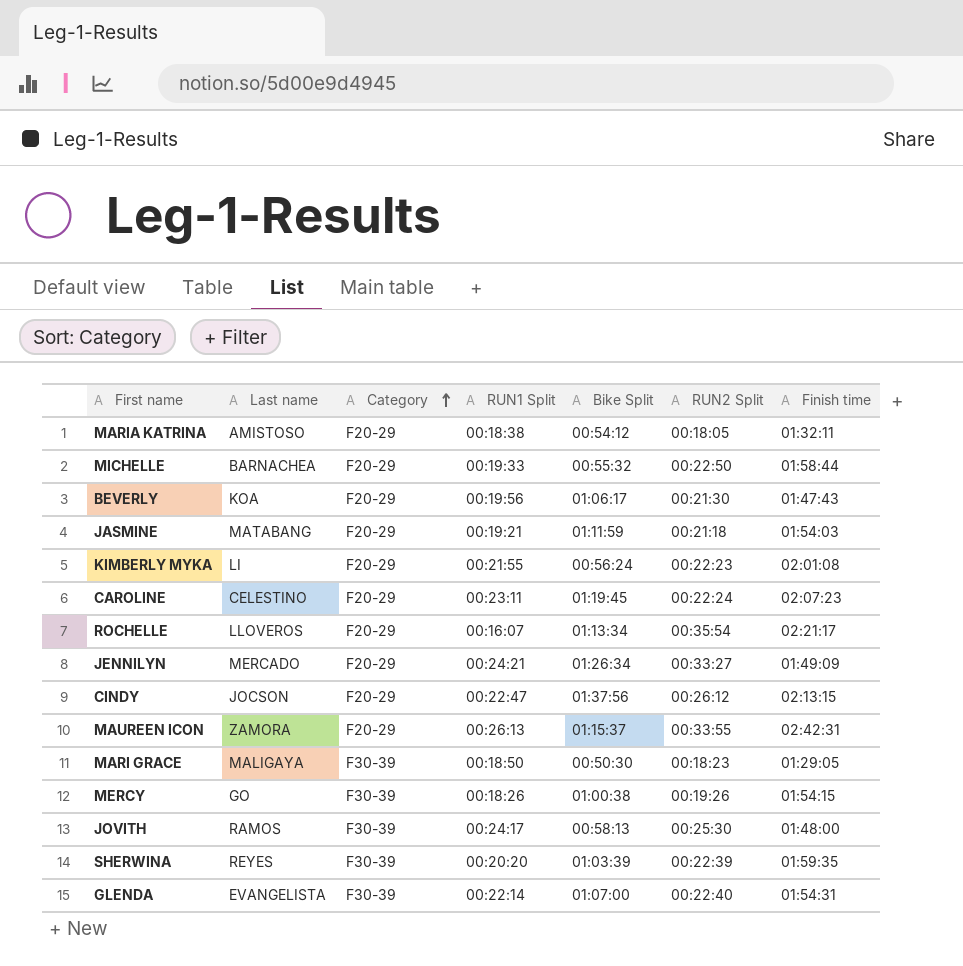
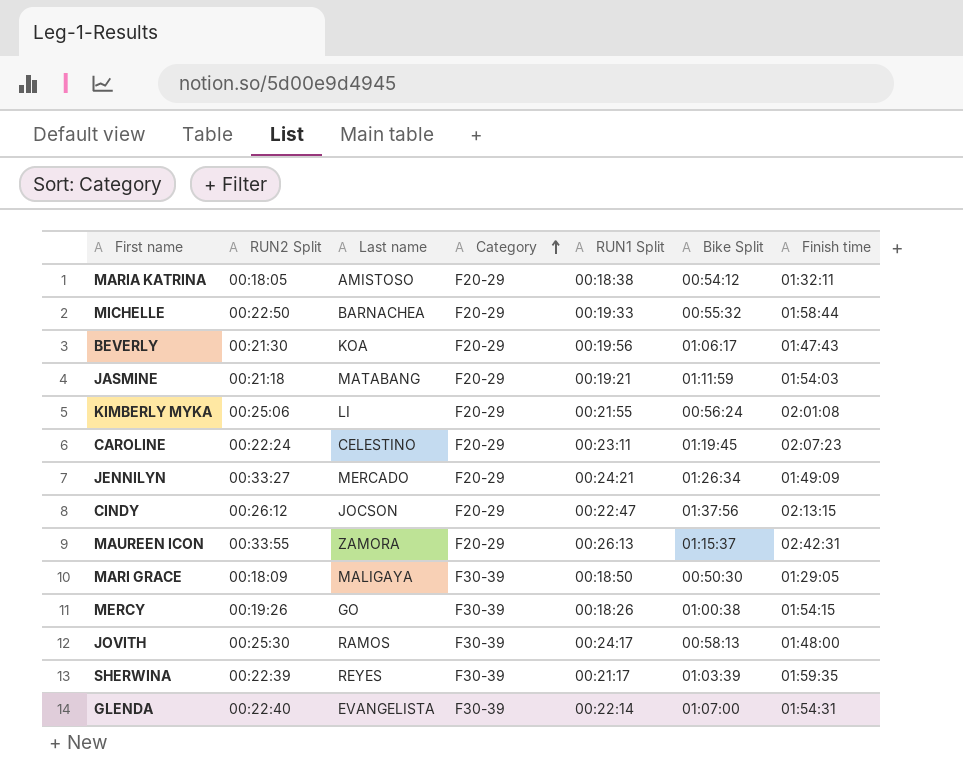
column RUN2 Split | position: 6 -> 2
row ROCHELLE: LLOVEROS | F20-29 | 00:16:07 | 01:13:34 | 00:35:54 | 02:21:17 -> none
KIMBERLY MYKA | RUN2 Split: 00:22:23 -> 00:25:06
MARI GRACE | RUN2 Split: 00:18:23 -> 00:18:09
SHERWINA | RUN1 Split: 00:20:20 -> 00:21:17

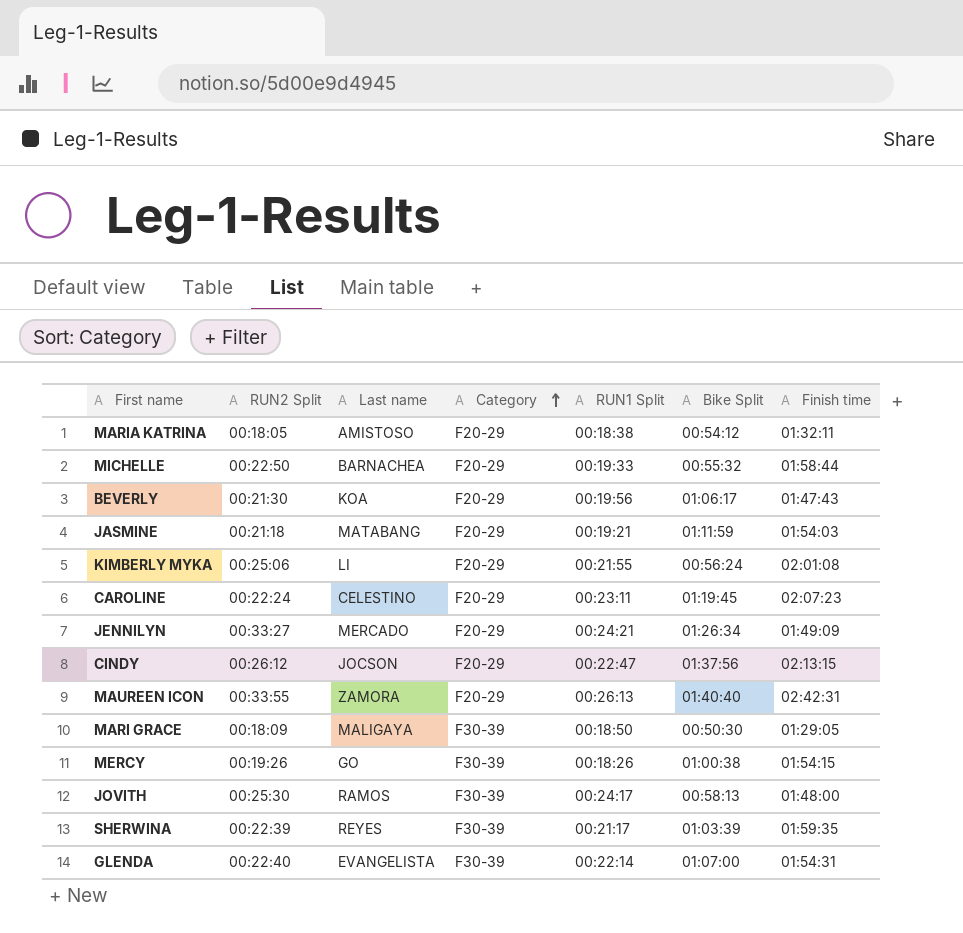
MAUREEN ICON | Bike Split: 01:15:37 -> 01:40:40

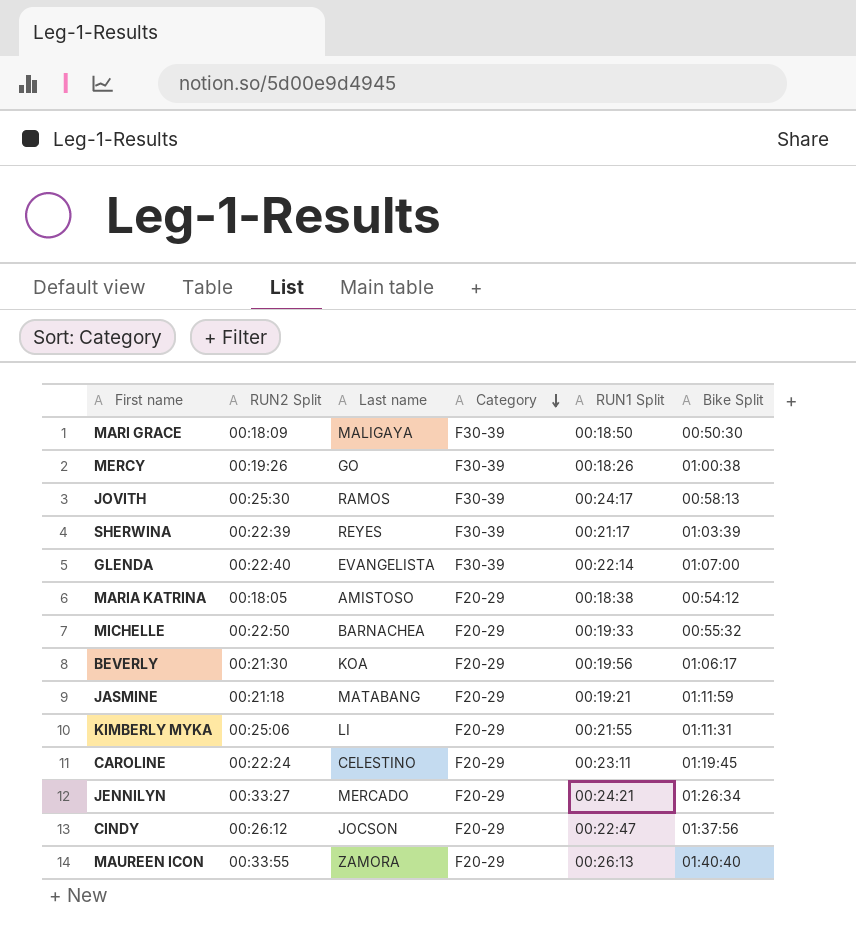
row order: Category ascending -> Category descending
column Finish time | position: 7 -> none
KIMBERLY MYKA | Bike Split: 00:56:24 -> 01:11:31

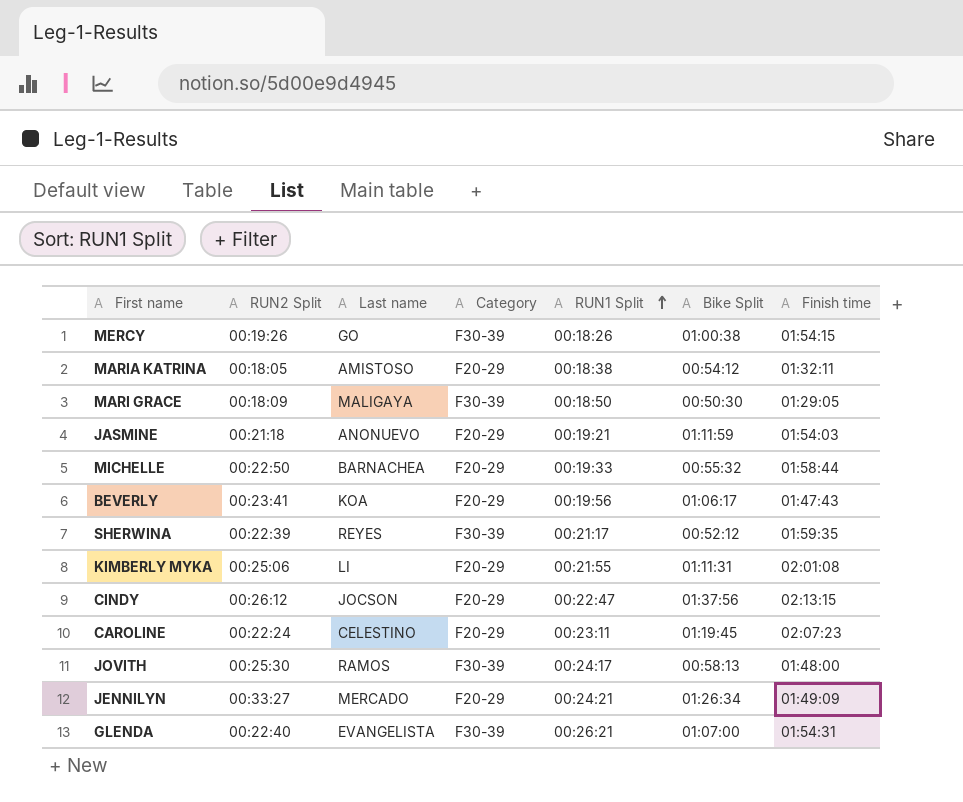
row order: Category descending -> RUN1 Split ascending
column Finish time | position: none -> 7
row MAUREEN ICON: 00:33:55 | ZAMORA | F20-29 | 00:26:13 | 01:40:40 -> none
JASMINE | Last name: MATABANG -> ANONUEVO
BEVERLY | RUN2 Split: 00:21:30 -> 00:23:41
SHERWINA | Bike Split: 01:03:39 -> 00:52:12
GLENDA | RUN1 Split: 00:22:14 -> 00:26:21

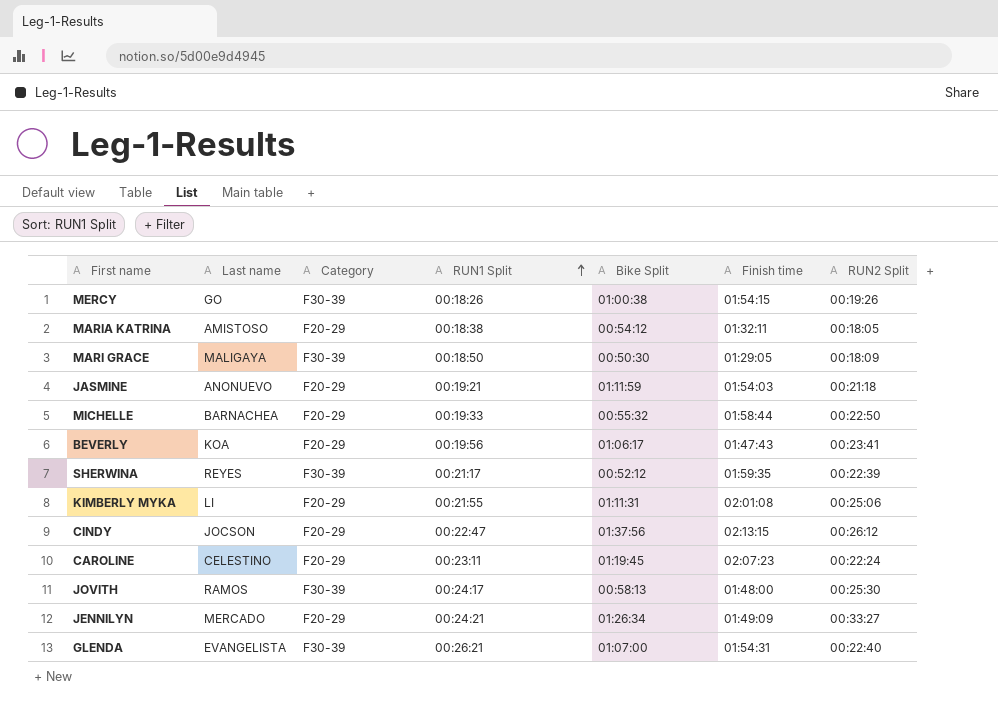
column RUN2 Split | position: 2 -> 7

